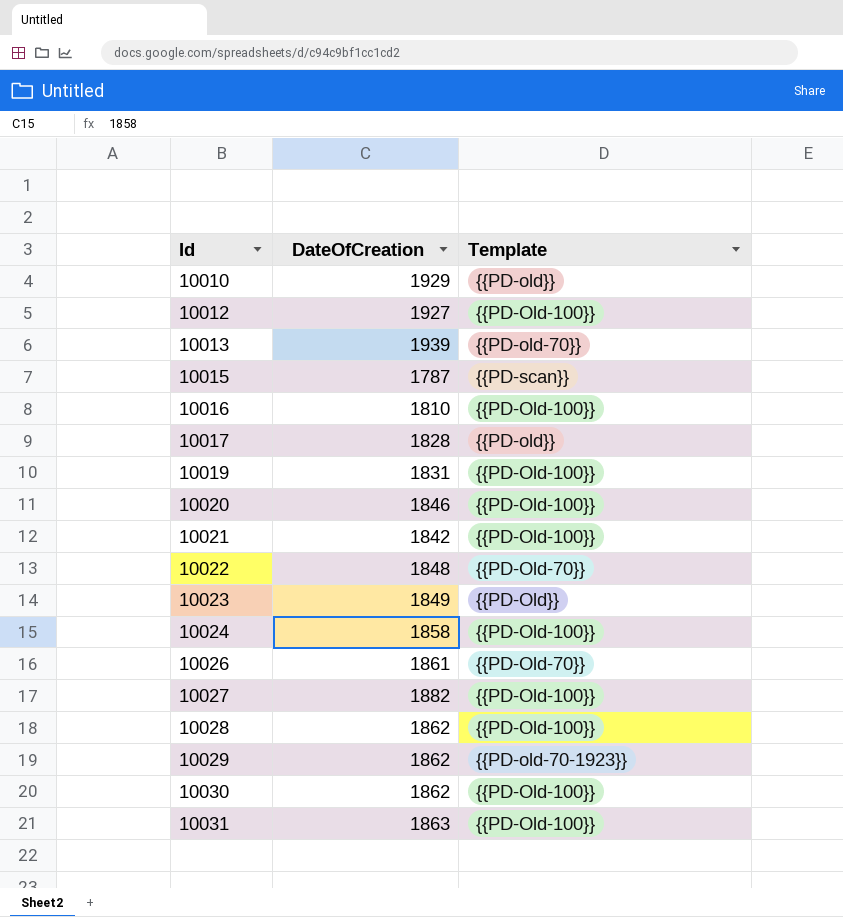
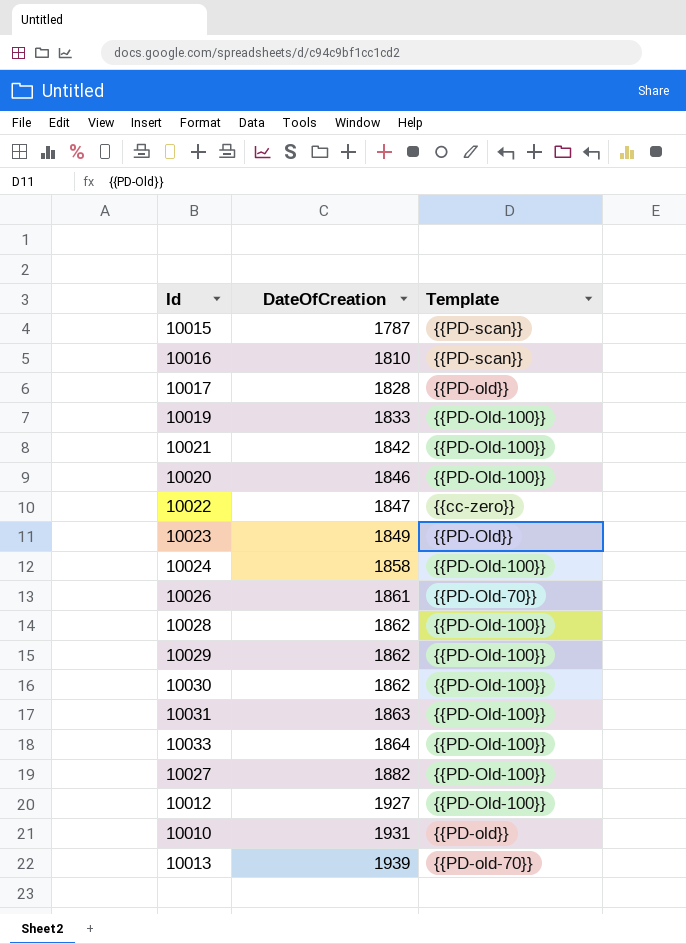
row order: Id ascending -> DateOfCreation ascending
10016 | Template: {{PD-Old-100}} -> {{PD-scan}}
10019 | DateOfCreation: 1831 -> 1833
10022 | DateOfCreation: 1848 -> 1847
10022 | Template: {{PD-Old-70}} -> {{cc-zero}}
10029 | Template: {{PD-old-70-1923}} -> {{PD-Old-100}}
row 10033: none -> 1864 | {{PD-Old-100}}
10010 | DateOfCreation: 1929 -> 1931

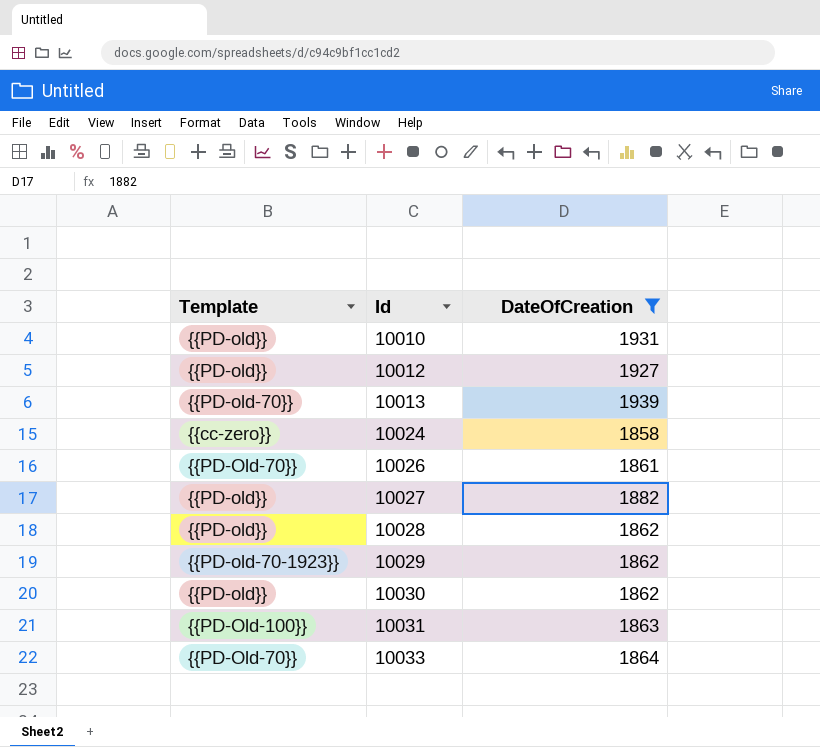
filter: none -> DateOfCreation >= 1858
row order: DateOfCreation ascending -> Id ascending
column Template | position: 3 -> 1
10012 | Template: {{PD-Old-100}} -> {{PD-old}}
10024 | Template: {{PD-Old-100}} -> {{cc-zero}}
10027 | Template: {{PD-Old-100}} -> {{PD-old}}
10028 | Template: {{PD-Old-100}} -> {{PD-old}}
10029 | Template: {{PD-Old-100}} -> {{PD-old-70-1923}}
10030 | Template: {{PD-Old-100}} -> {{PD-old}}
10033 | Template: {{PD-Old-100}} -> {{PD-Old-70}}

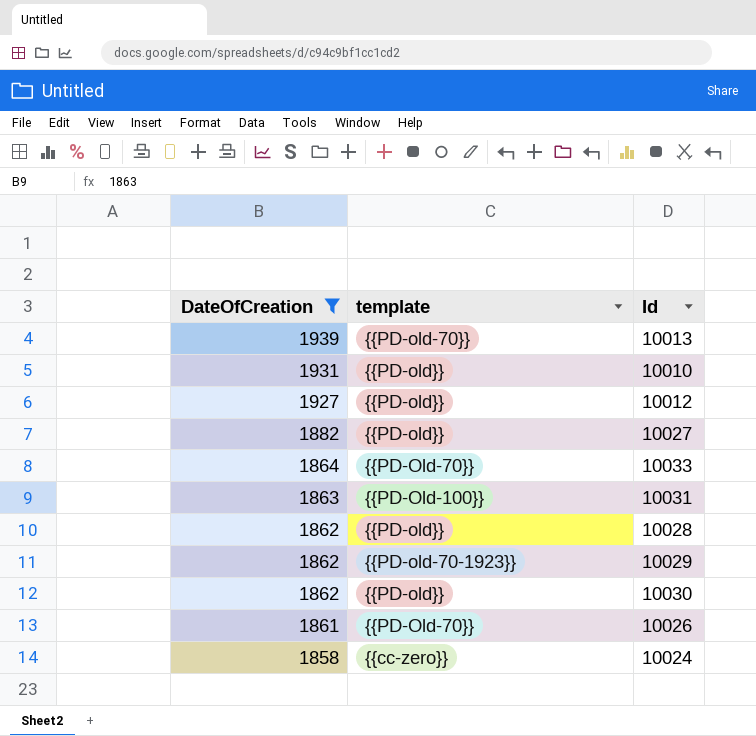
row order: Id ascending -> DateOfCreation descending
column DateOfCreation | position: 3 -> 1
column name: Template -> template

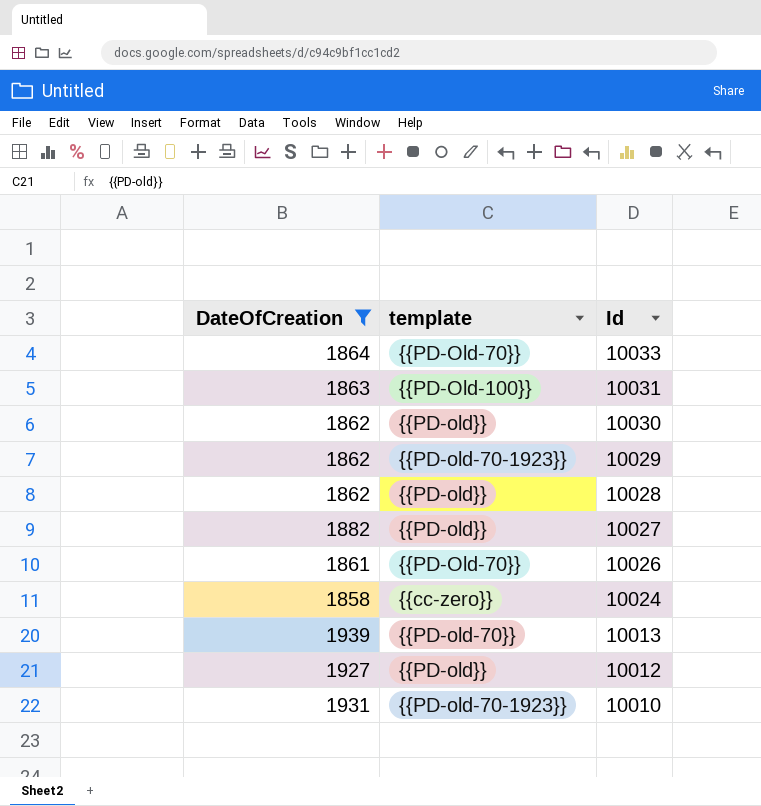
row order: DateOfCreation descending -> Id descending
10010 | template: {{PD-old}} -> {{PD-old-70-1923}}

